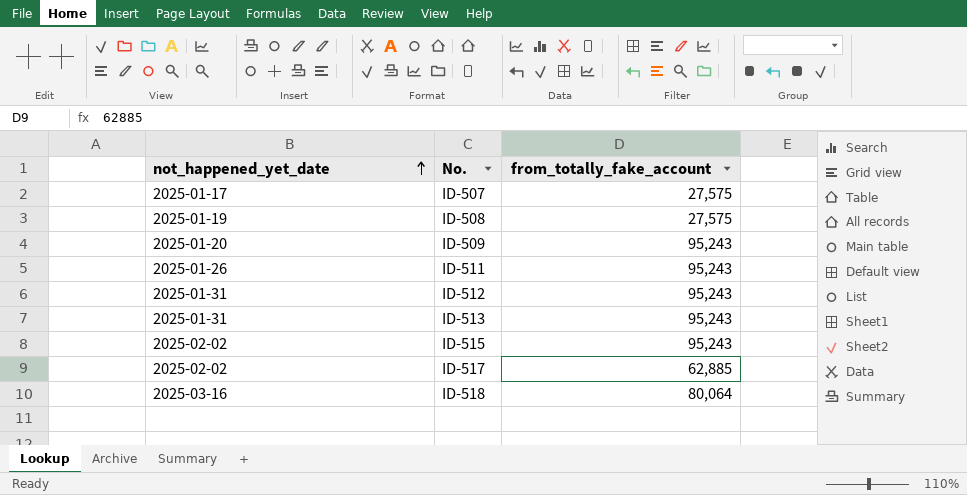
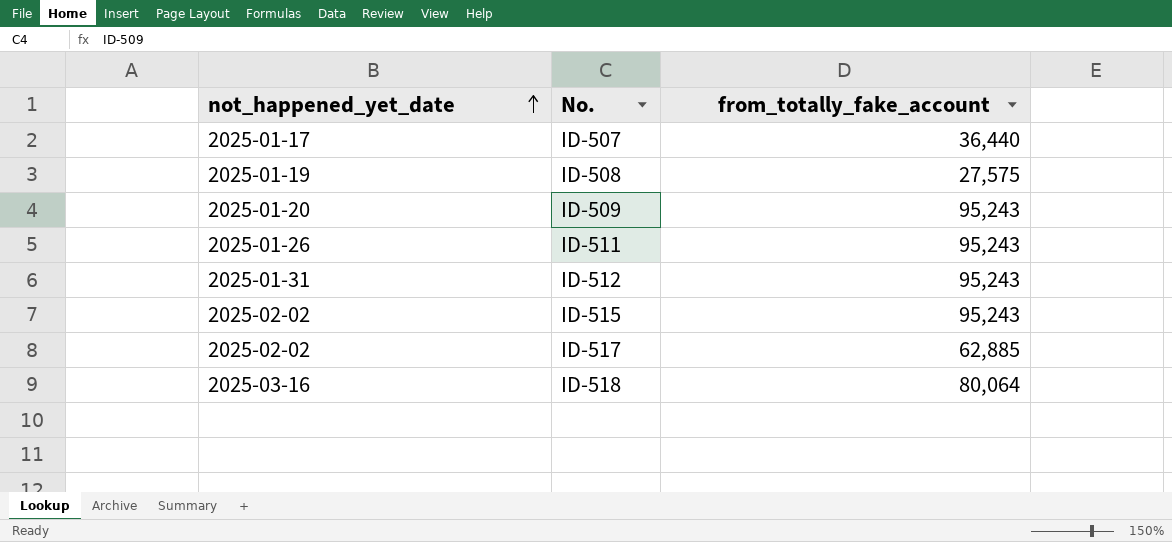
row ID-513: 2025-01-31 | 95,243 -> none
ID-507 | from_totally_fake_account: 27,575 -> 36,440

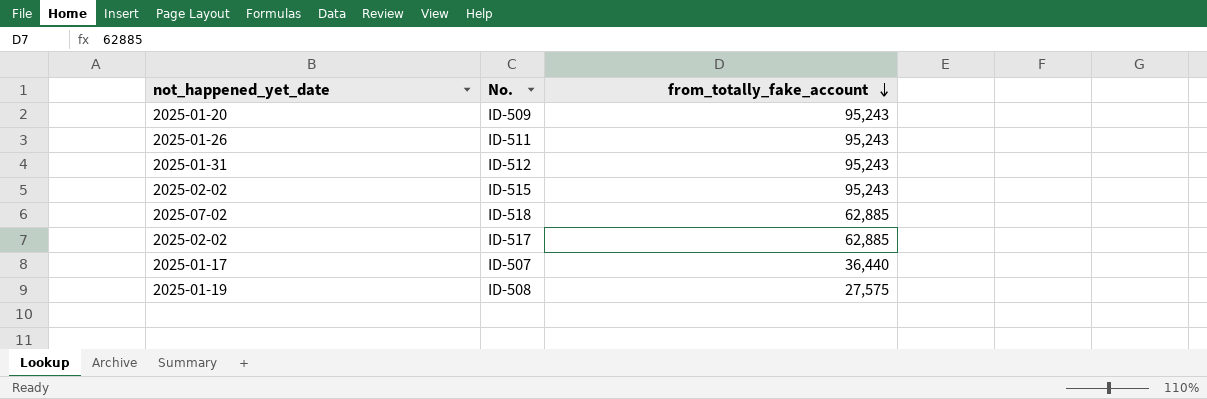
row order: not_happened_yet_date ascending -> from_totally_fake_account descending
ID-518 | not_happened_yet_date: 2025-03-16 -> 2025-07-02
ID-518 | from_totally_fake_account: 80,064 -> 62,885

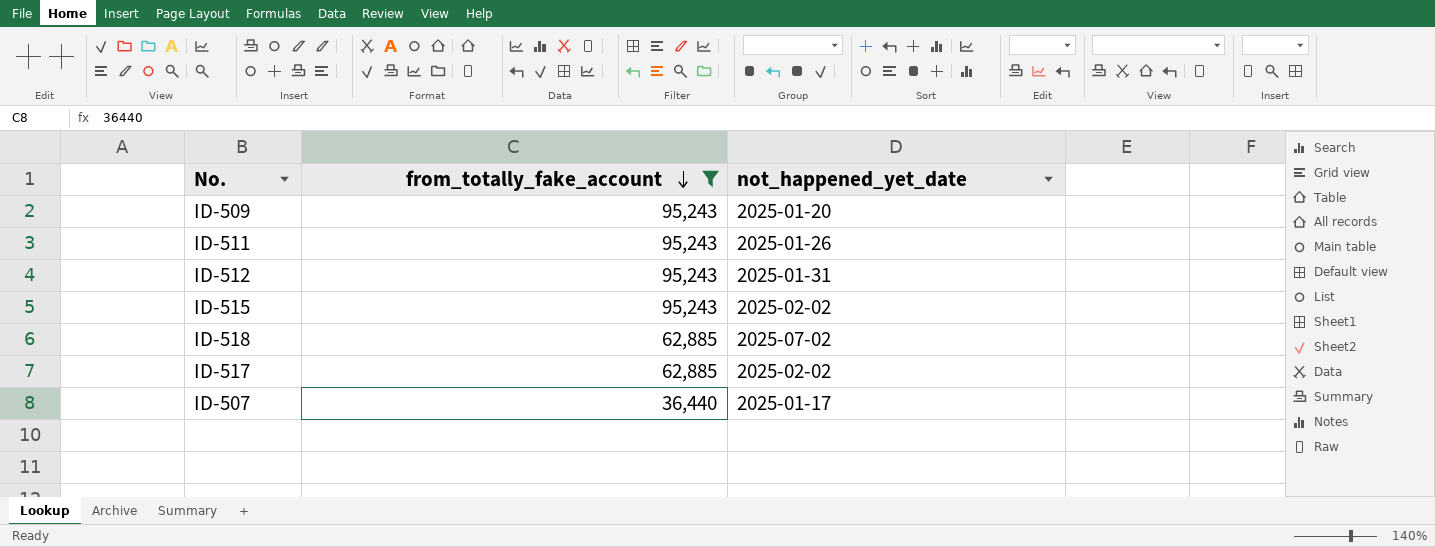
filter: none -> from_totally_fake_account != 27,575
column not_happened_yet_date | position: 1 -> 3

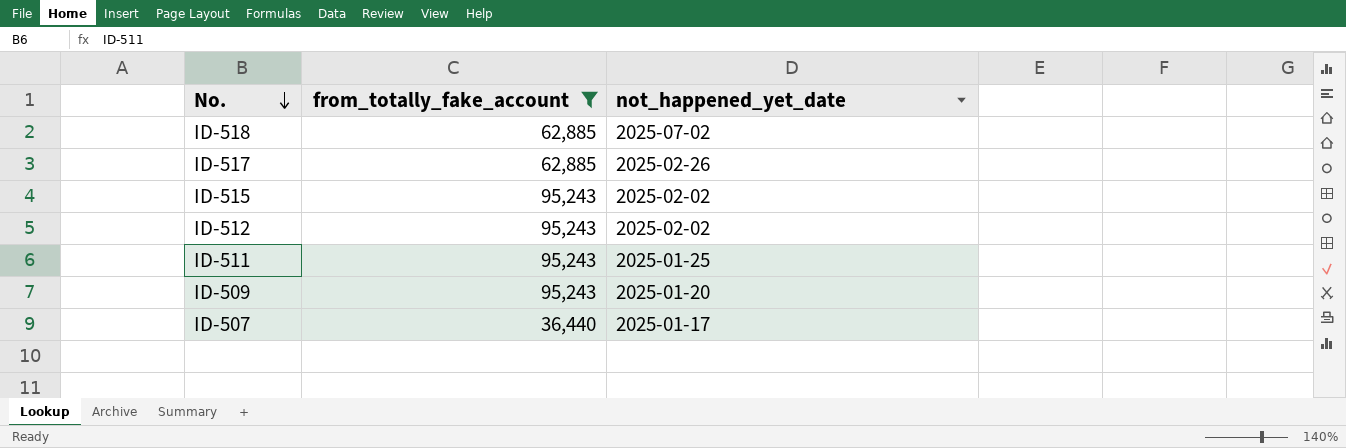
row order: from_totally_fake_account descending -> No. descending
ID-517 | not_happened_yet_date: 2025-02-02 -> 2025-02-26
ID-512 | not_happened_yet_date: 2025-01-31 -> 2025-02-02
ID-511 | not_happened_yet_date: 2025-01-26 -> 2025-01-25

